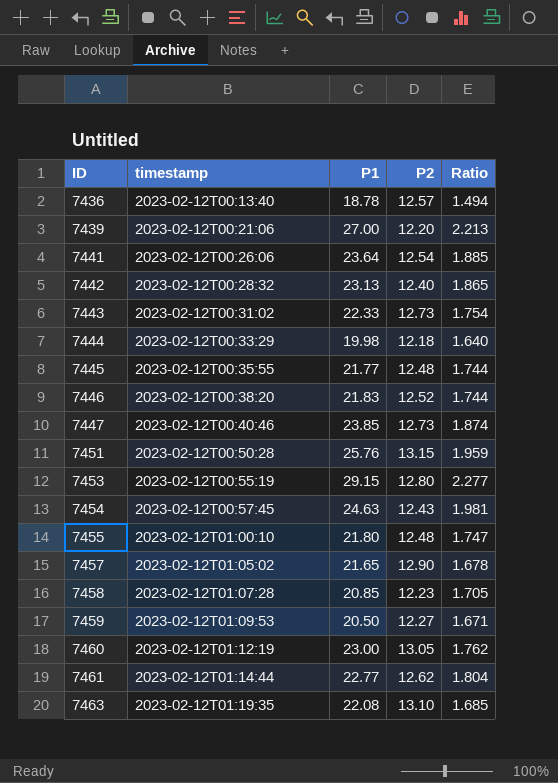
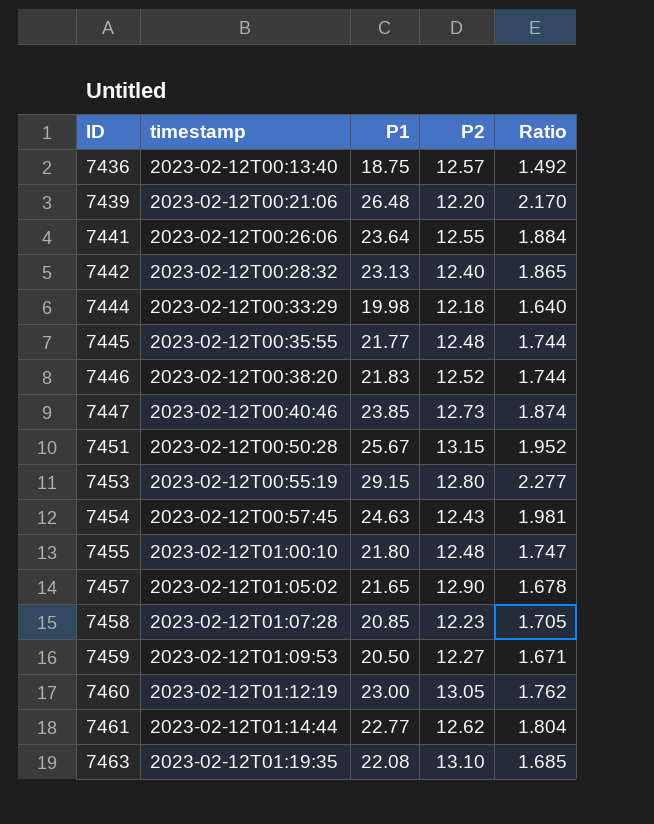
row 7443: 2023-02-12T00:31:02 | 22.33 | 12.73 | 1.754 -> none
7436 | P1: 18.78 -> 18.75
7436 | Ratio: 1.494 -> 1.492
7439 | P1: 27.00 -> 26.48
7439 | Ratio: 2.213 -> 2.170
7441 | P2: 12.54 -> 12.55
7441 | Ratio: 1.885 -> 1.884
7451 | P1: 25.76 -> 25.67
7451 | Ratio: 1.959 -> 1.952

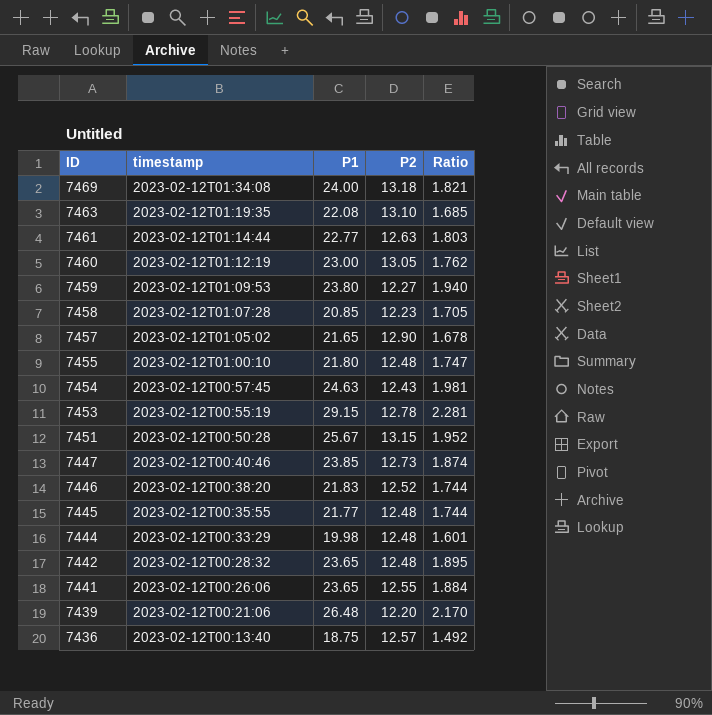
row order: ID ascending -> ID descending
row 7469: none -> 2023-02-12T01:34:08 | 24.00 | 13.18 | 1.821
7461 | P2: 12.62 -> 12.63
7461 | Ratio: 1.804 -> 1.803
7459 | P1: 20.50 -> 23.80
7459 | Ratio: 1.671 -> 1.940
7453 | P2: 12.80 -> 12.78
7453 | Ratio: 2.277 -> 2.281
7444 | P2: 12.18 -> 12.48
7444 | Ratio: 1.640 -> 1.601
7442 | P1: 23.13 -> 23.65
7442 | P2: 12.40 -> 12.48
7442 | Ratio: 1.865 -> 1.895
7441 | P1: 23.64 -> 23.65

